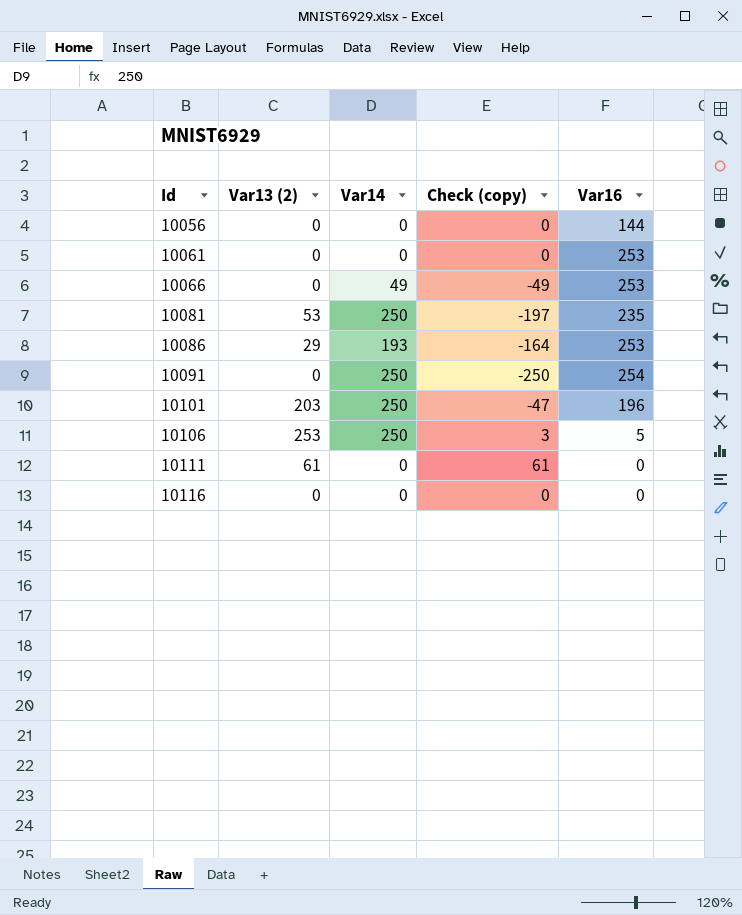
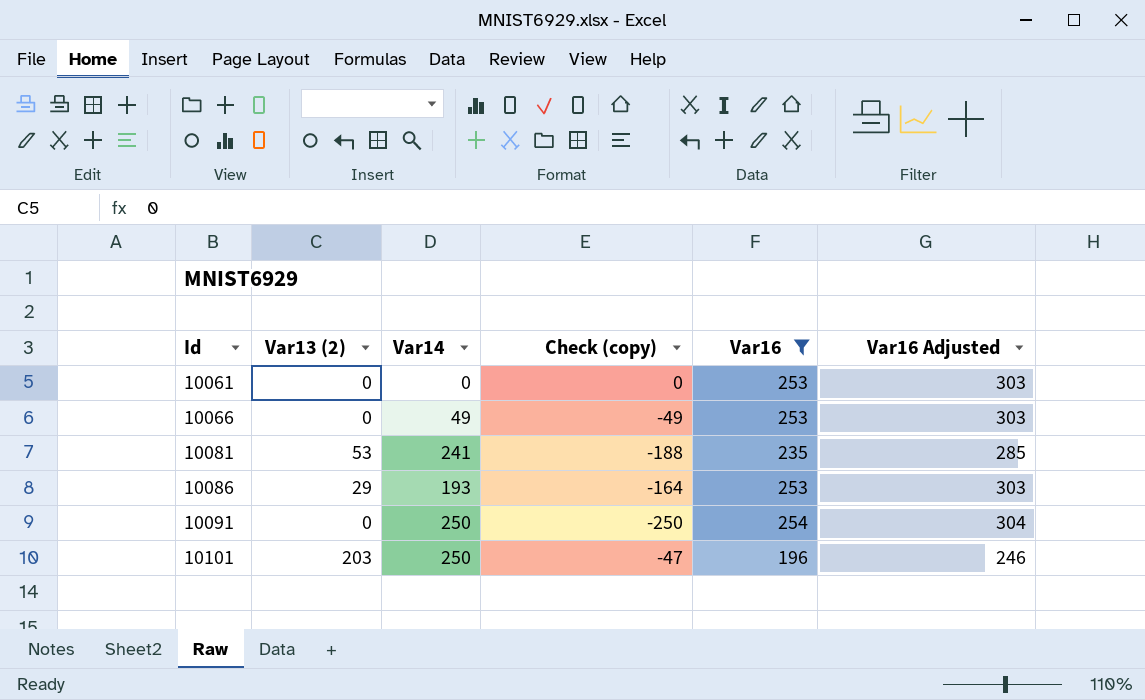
filter: none -> Var16 >= 196
column Var16 Adjusted | formula: none -> [Var16] + 50
10081 | Var14: 250 -> 241
10081 | Check (copy): -197 -> -188

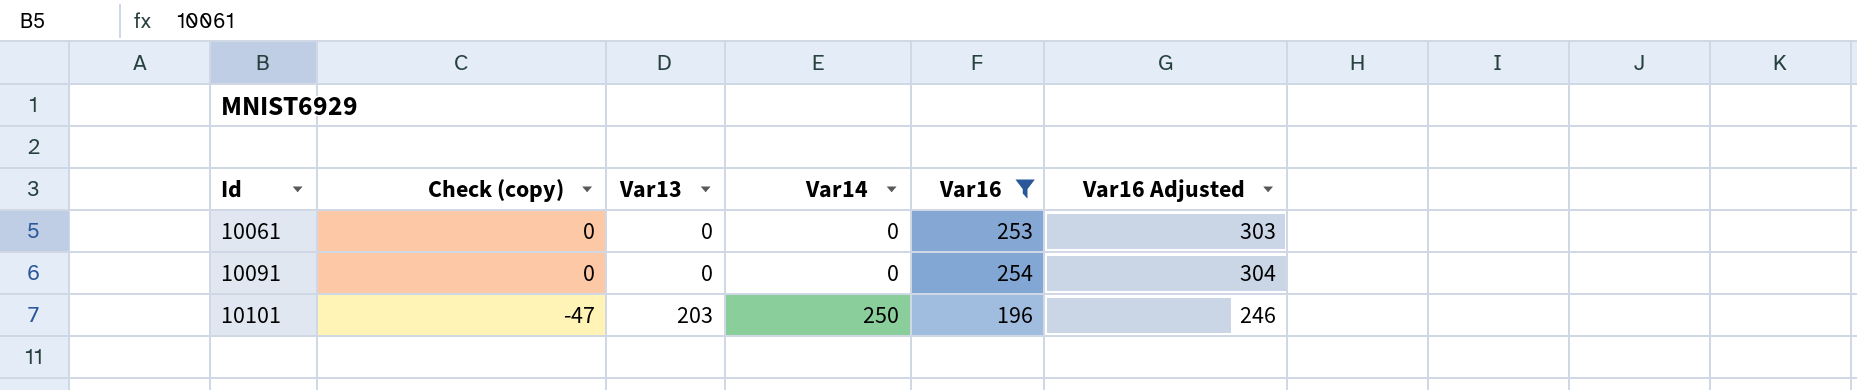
column Check (copy) | position: 4 -> 2
column name: Var13 (2) -> Var13
row 10066: 0 | 49 | -49 | 253 | 303 -> none
row 10081: 53 | 241 | -188 | 235 | 285 -> none
row 10086: 29 | 193 | -164 | 253 | 303 -> none
10091 | Check (copy): -250 -> 0
10091 | Var14: 250 -> 0

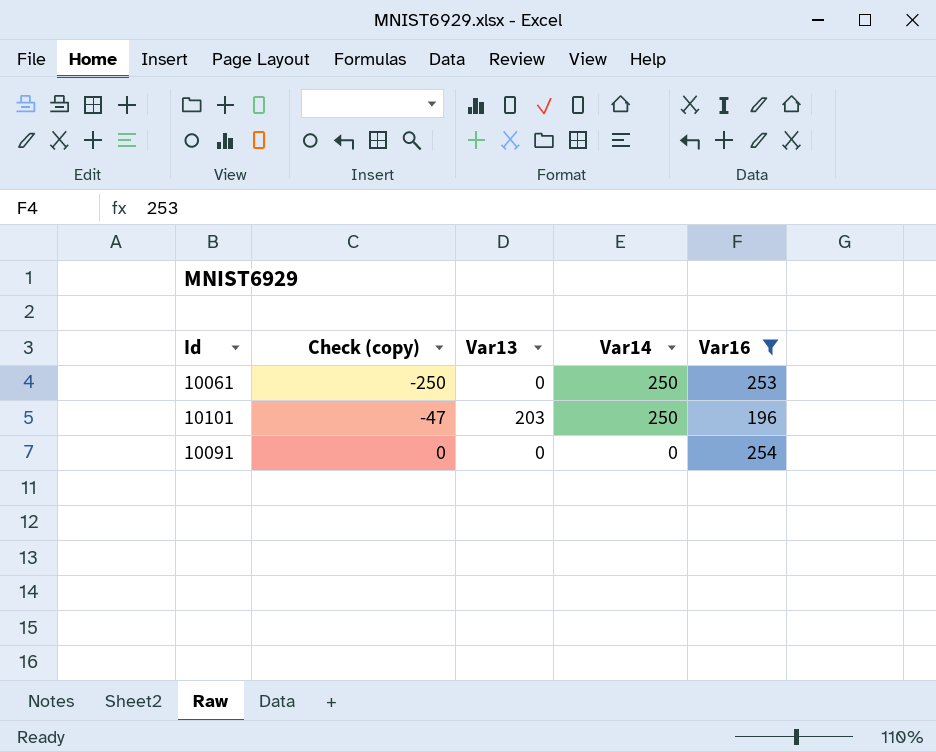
row order: Id ascending -> Check (copy) ascending
column Var16 Adjusted | formula: [Var16] + 50 -> none
10061 | Check (copy): 0 -> -250
10061 | Var14: 0 -> 250

